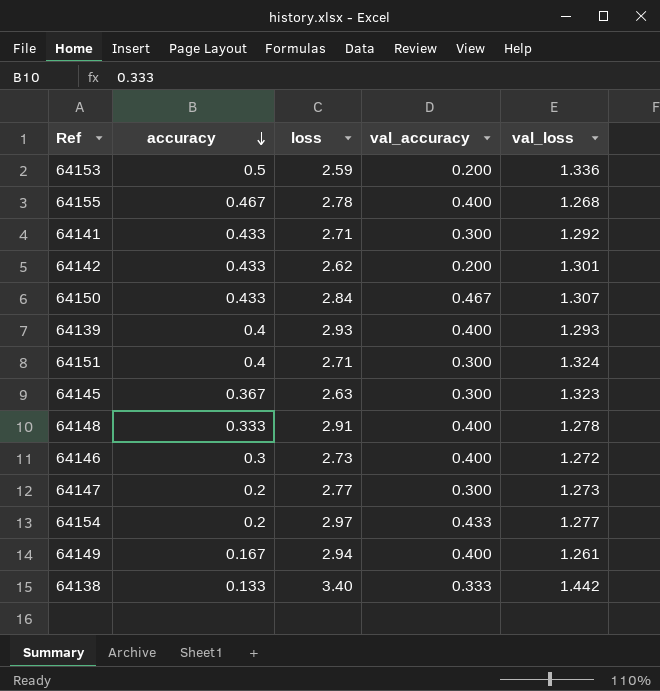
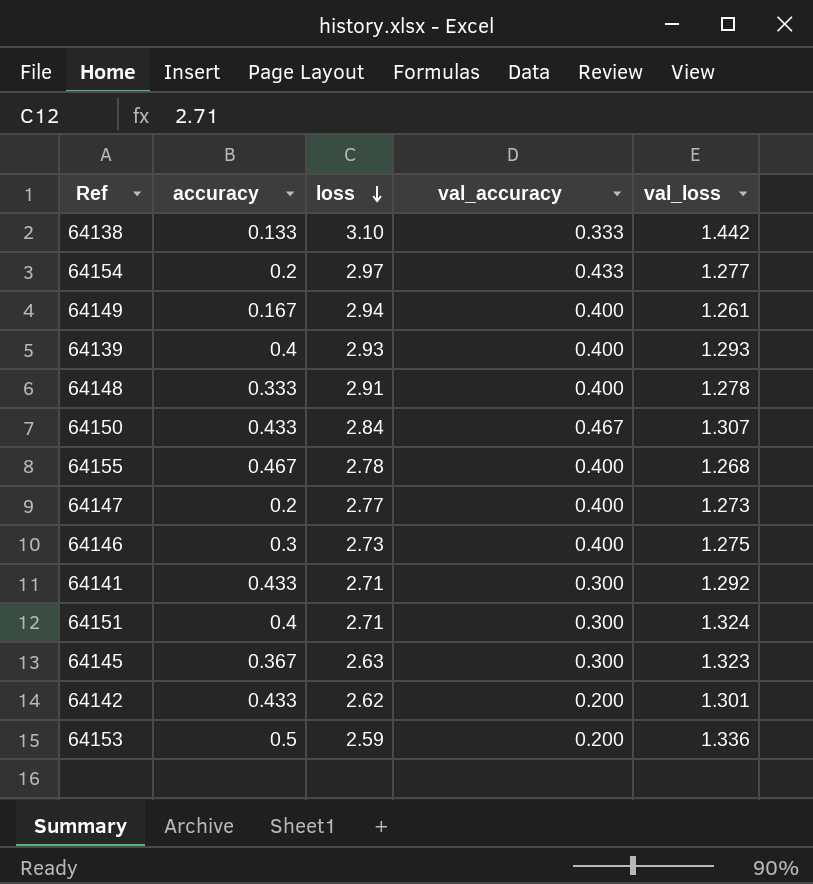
row order: accuracy descending -> loss descending
64138 | loss: 3.40 -> 3.10
64147 | val_accuracy: 0.300 -> 0.400
64146 | val_loss: 1.272 -> 1.275

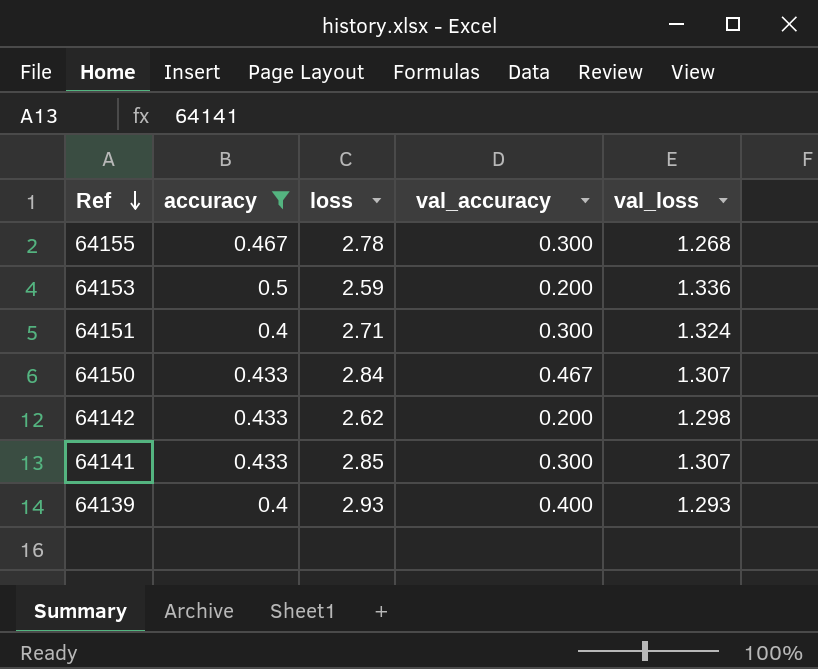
filter: none -> accuracy >= 0.4
row order: loss descending -> Ref descending
64155 | val_accuracy: 0.400 -> 0.300
64142 | val_loss: 1.301 -> 1.298
64141 | loss: 2.71 -> 2.85
64141 | val_loss: 1.292 -> 1.307

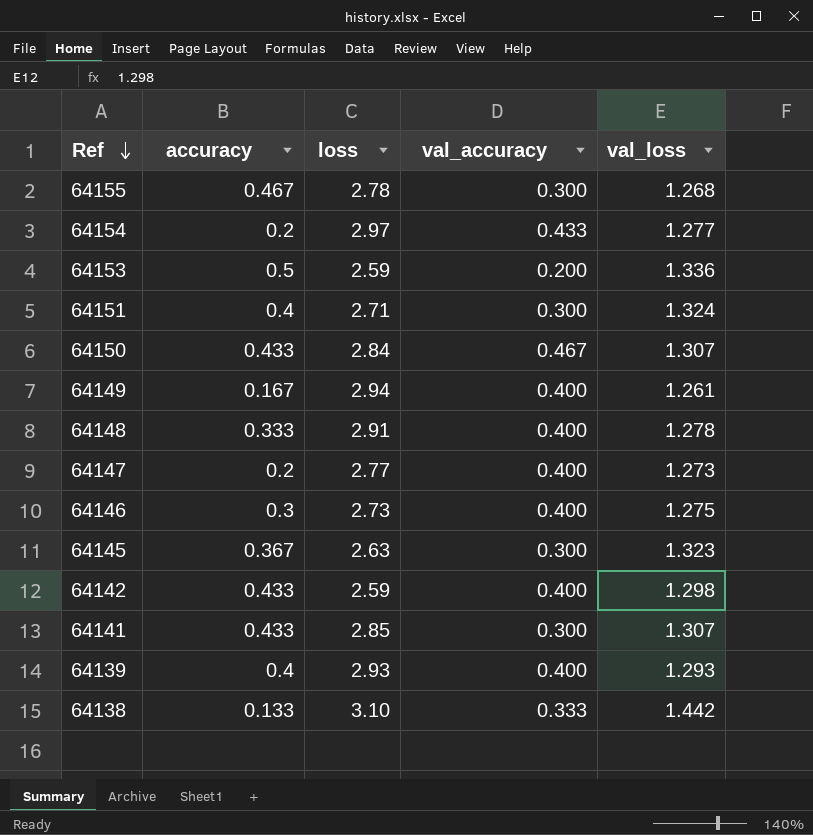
filter: accuracy >= 0.4 -> none
64142 | loss: 2.62 -> 2.59
64142 | val_accuracy: 0.200 -> 0.400

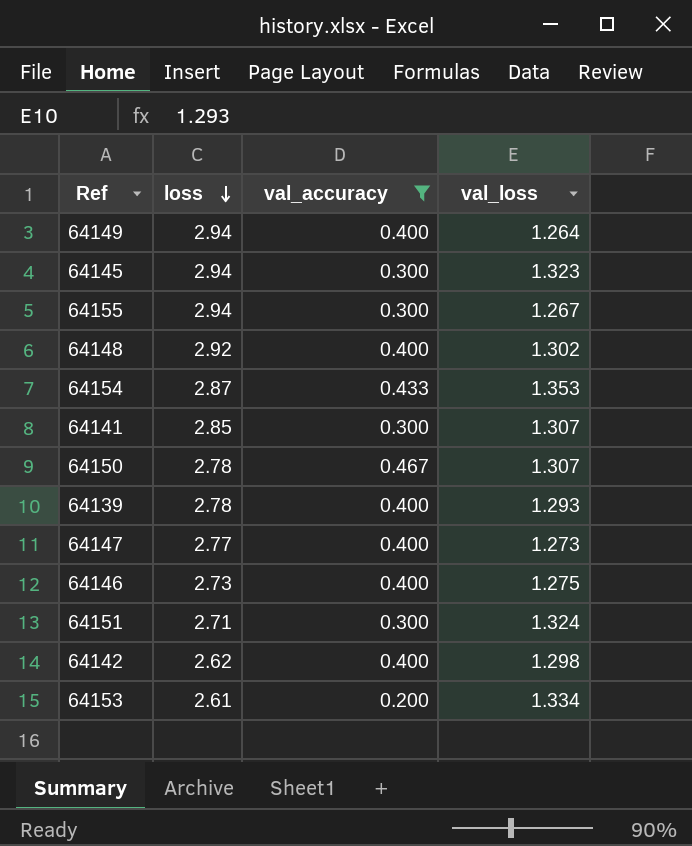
filter: none -> val_accuracy != 0.333
row order: Ref descending -> loss descending
column accuracy | position: 2 -> none
64149 | val_loss: 1.261 -> 1.264
64145 | loss: 2.63 -> 2.94
64155 | loss: 2.78 -> 2.94
64155 | val_loss: 1.268 -> 1.267
64148 | loss: 2.91 -> 2.92
64148 | val_loss: 1.278 -> 1.302
64154 | loss: 2.97 -> 2.87
64154 | val_loss: 1.277 -> 1.353
64150 | loss: 2.84 -> 2.78
64139 | loss: 2.93 -> 2.78
64142 | loss: 2.59 -> 2.62
64153 | loss: 2.59 -> 2.61
64153 | val_loss: 1.336 -> 1.334

